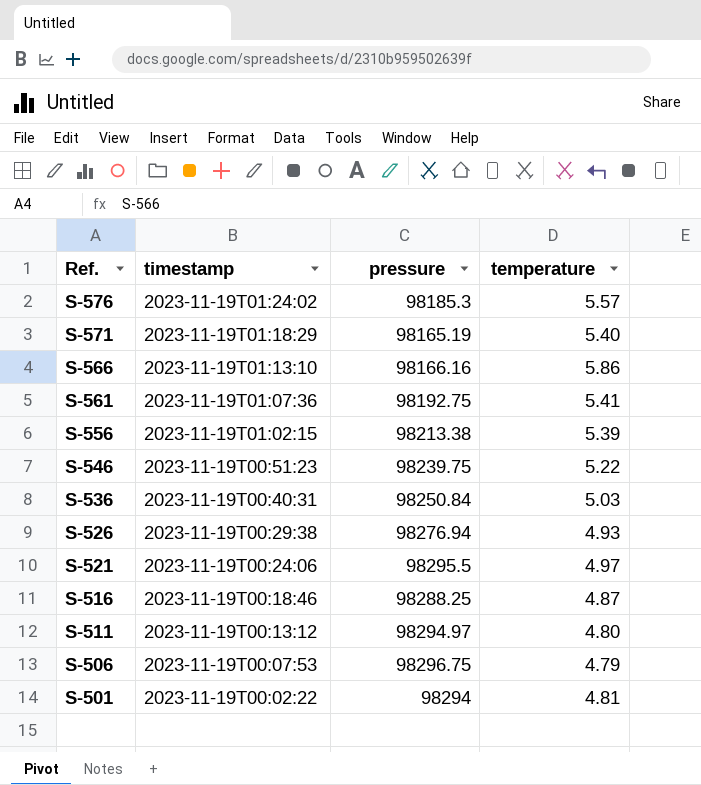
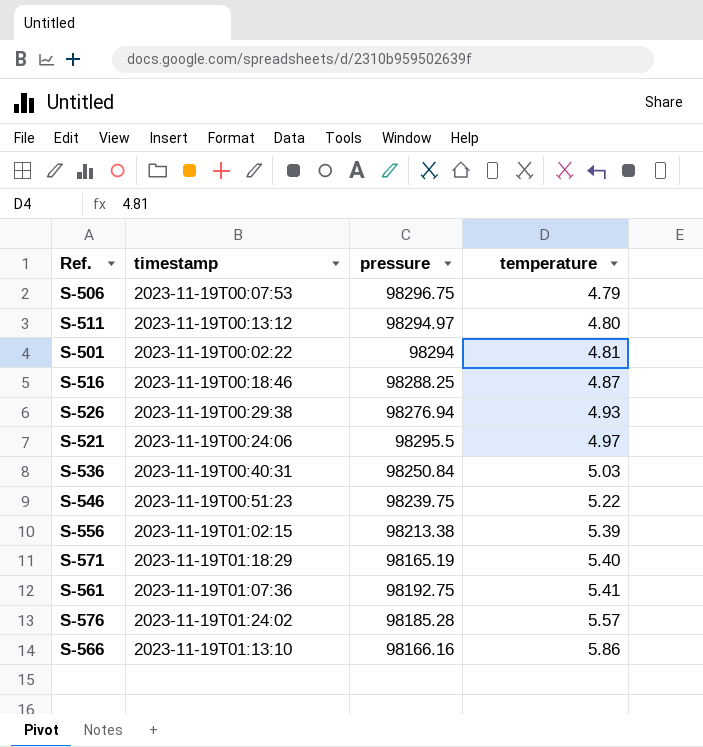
row order: Ref. descending -> temperature ascending
S-576 | pressure: 98185.3 -> 98185.28

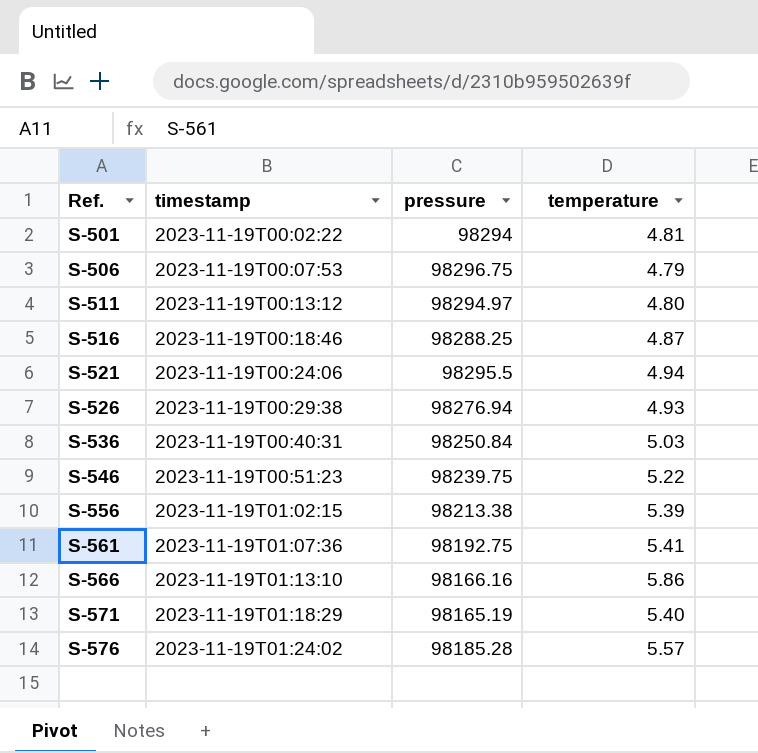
row order: temperature ascending -> Ref. ascending
S-521 | temperature: 4.97 -> 4.94

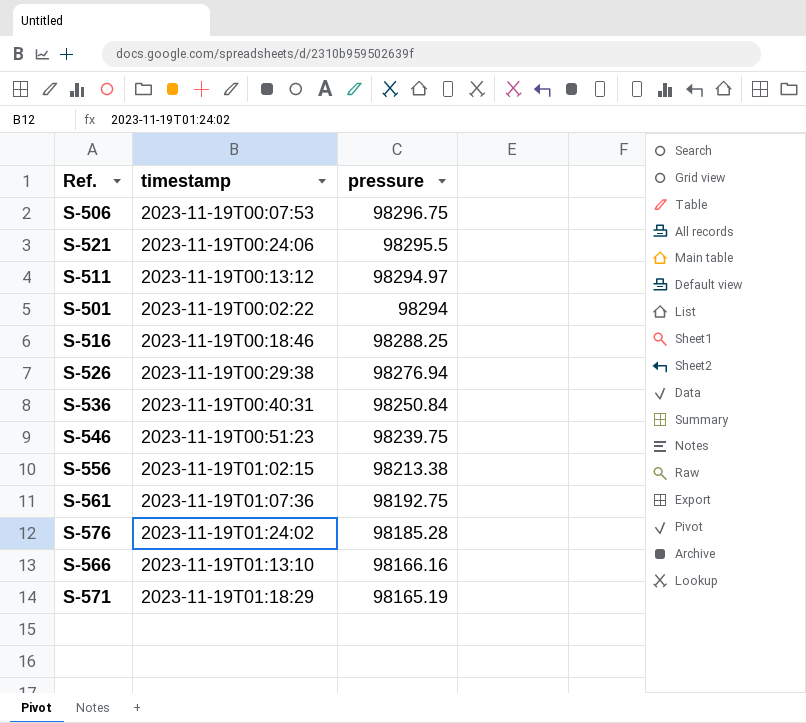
row order: Ref. ascending -> pressure descending
column temperature | position: 4 -> none

